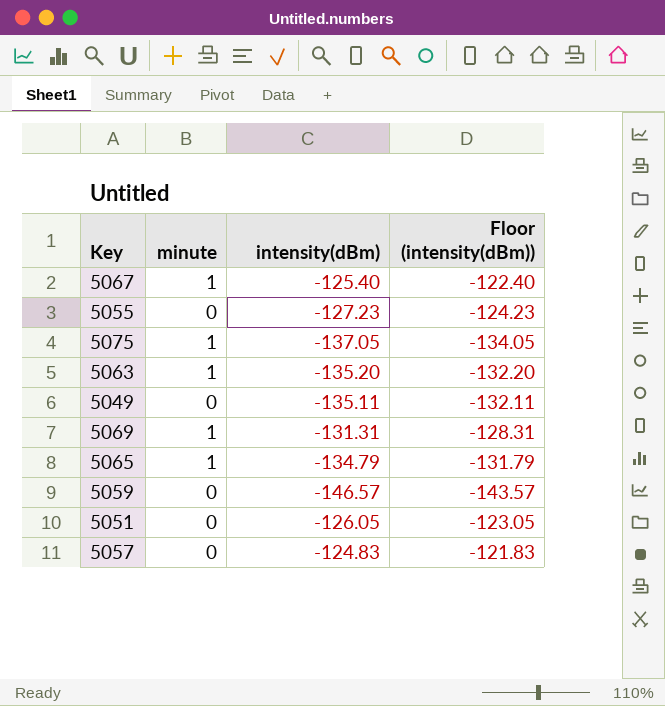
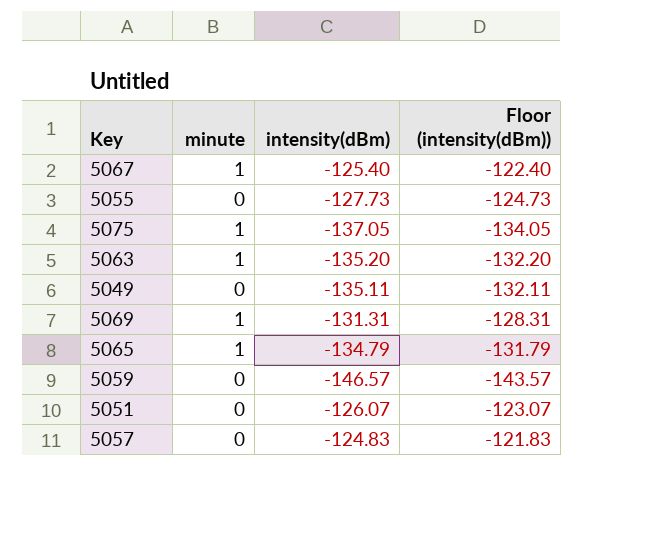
5055 | intensity(dBm): -127.23 -> -127.73
5055 | Floor (intensity(dBm)): -124.23 -> -124.73
5051 | intensity(dBm): -126.05 -> -126.07
5051 | Floor (intensity(dBm)): -123.05 -> -123.07

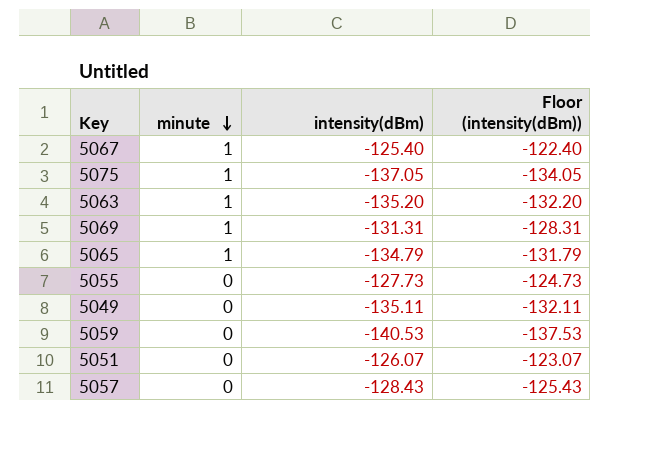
row order: none -> minute descending
5059 | intensity(dBm): -146.57 -> -140.53
5059 | Floor (intensity(dBm)): -143.57 -> -137.53
5057 | intensity(dBm): -124.83 -> -128.43
5057 | Floor (intensity(dBm)): -121.83 -> -125.43

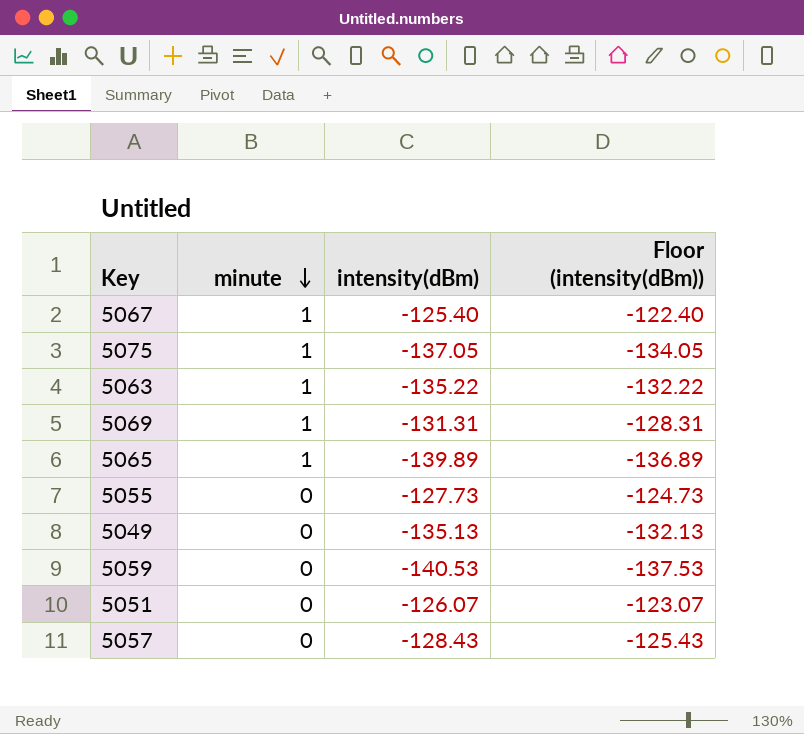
5063 | intensity(dBm): -135.20 -> -135.22
5063 | Floor (intensity(dBm)): -132.20 -> -132.22
5065 | intensity(dBm): -134.79 -> -139.89
5065 | Floor (intensity(dBm)): -131.79 -> -136.89
5049 | intensity(dBm): -135.11 -> -135.13
5049 | Floor (intensity(dBm)): -132.11 -> -132.13

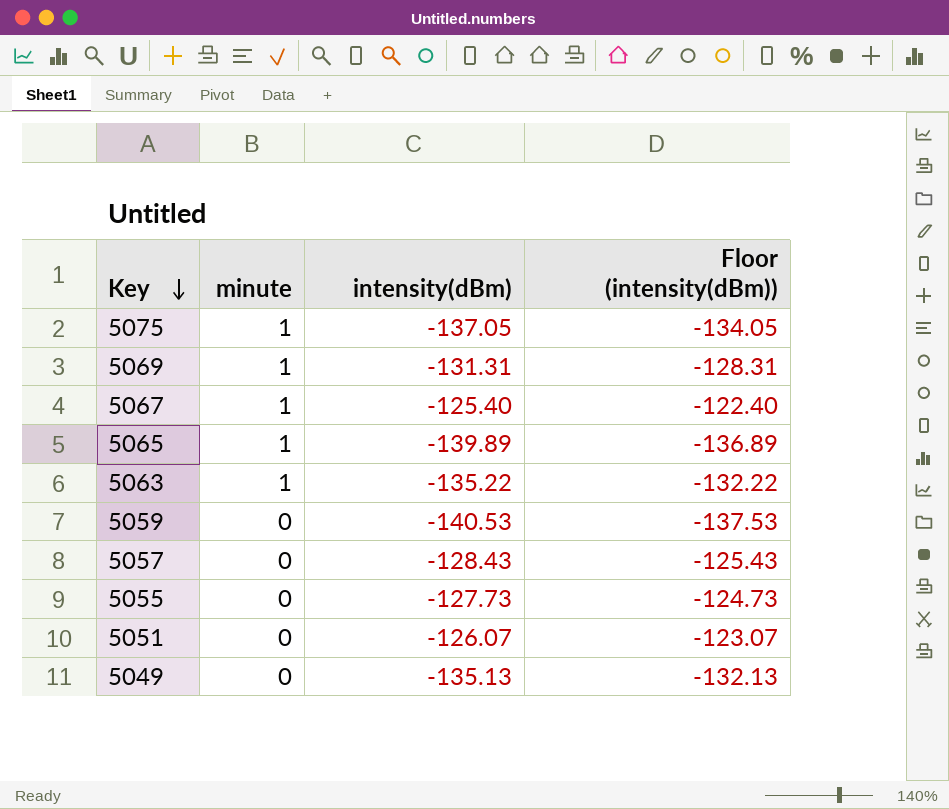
row order: minute descending -> Key descending

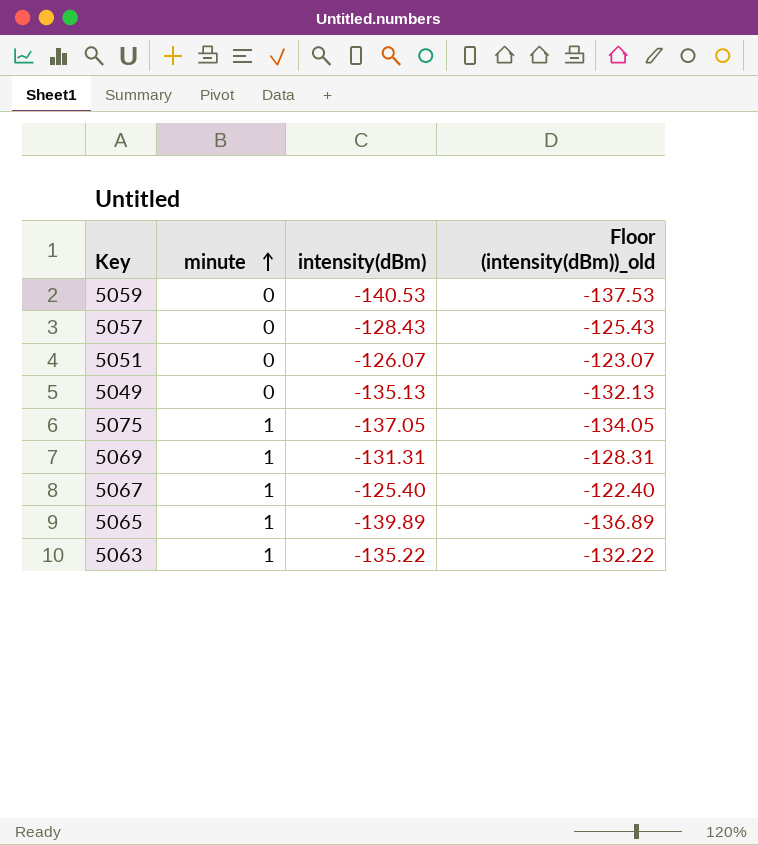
row order: Key descending -> minute ascending
column name: Floor (intensity(dBm)) -> Floor (intensity(dBm))_old
row 5055: 0 | -127.73 | -124.73 -> none

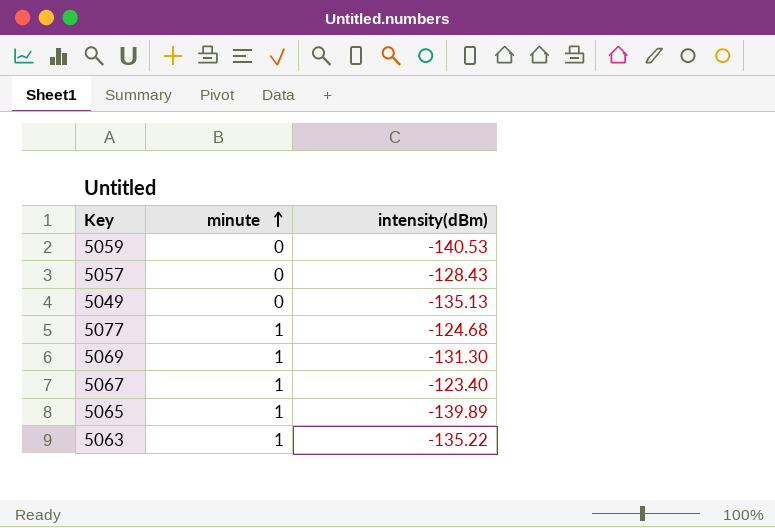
column Floor (intensity(dBm))_old | formula: [intensity(dBm)] + 3 -> none
row 5051: 0 | -126.07 | -123.07 -> none
row 5075: 1 | -137.05 | -134.05 -> none
row 5077: none -> 1 | -124.68
5069 | intensity(dBm): -131.31 -> -131.30
5067 | intensity(dBm): -125.40 -> -123.40

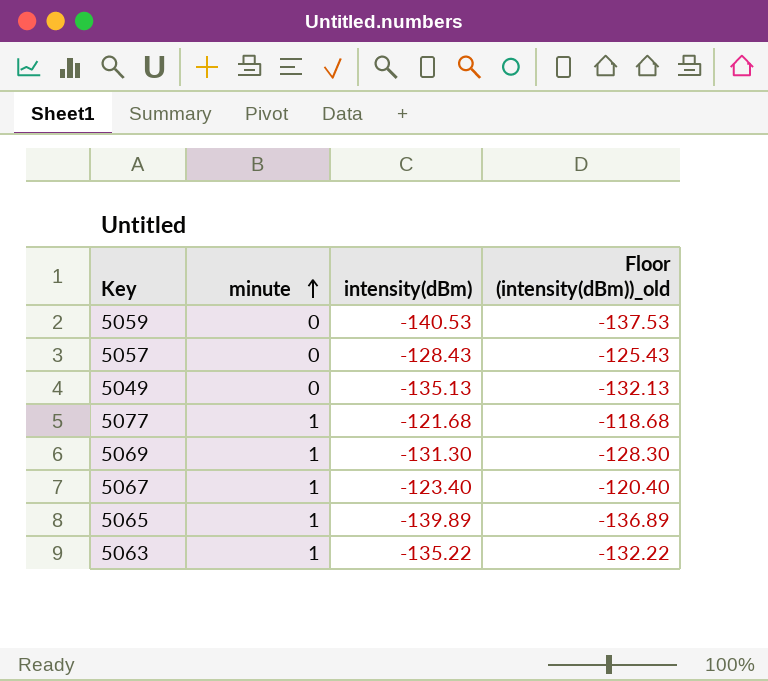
column Floor (intensity(dBm))_old | formula: none -> [intensity(dBm)] + 3
5077 | intensity(dBm): -124.68 -> -121.68

